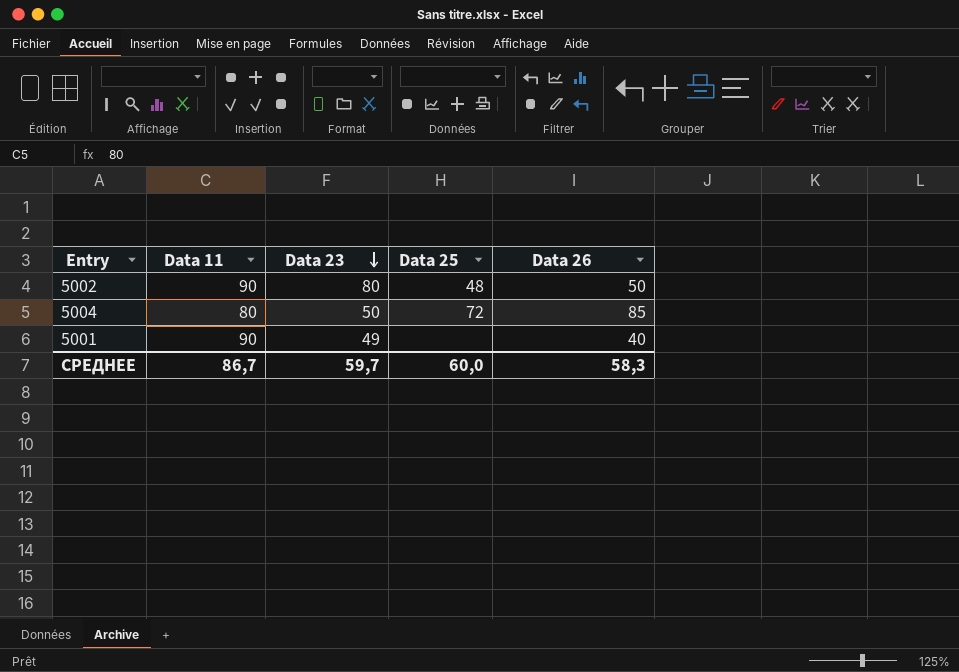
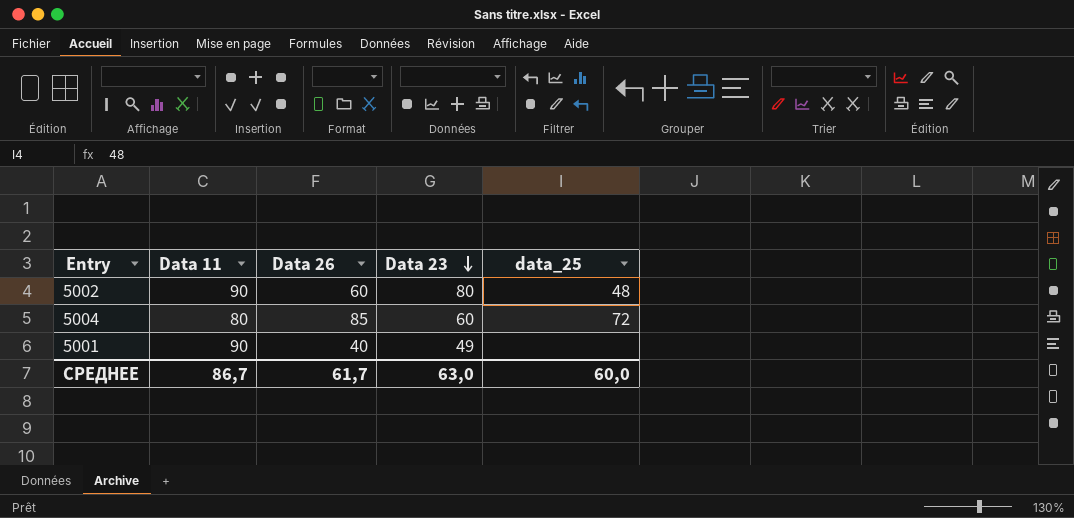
column Data 26 | position: 5 -> 3
column name: Data 25 -> data_25
5002 | Data 26: 50 -> 60
5004 | Data 23: 50 -> 60
СРЕДНЕЕ | Data 26: 58,3 -> 61,7
СРЕДНЕЕ | Data 23: 59,7 -> 63,0

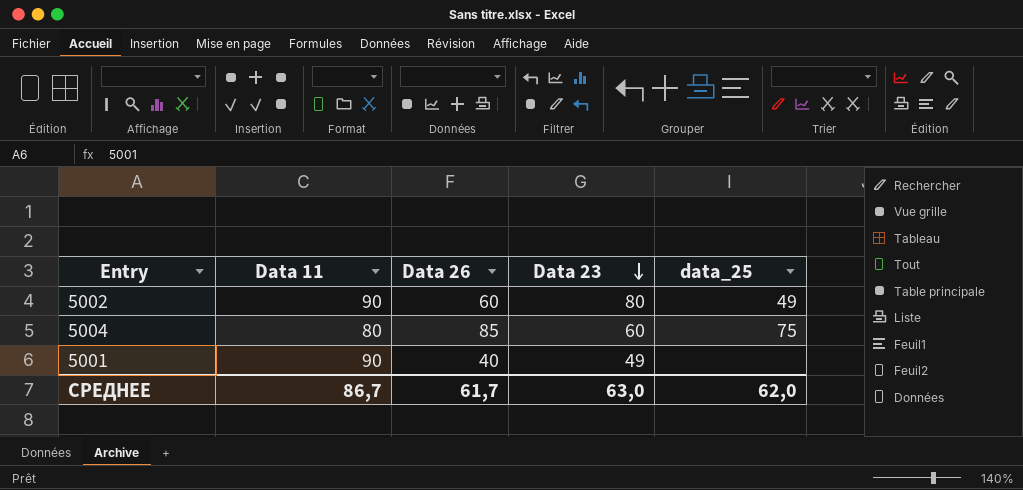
5002 | data_25: 48 -> 49
5004 | data_25: 72 -> 75
СРЕДНЕЕ | data_25: 60,0 -> 62,0

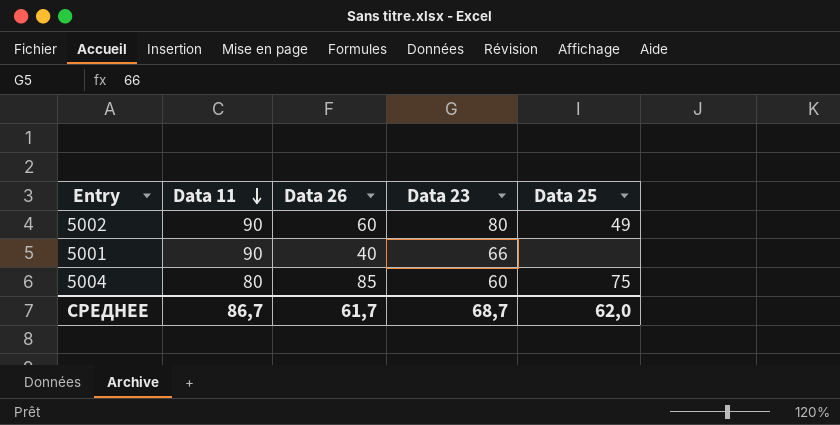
row order: Data 23 descending -> Data 11 descending
column name: data_25 -> Data 25
5001 | Data 23: 49 -> 66
СРЕДНЕЕ | Data 23: 63,0 -> 68,7

